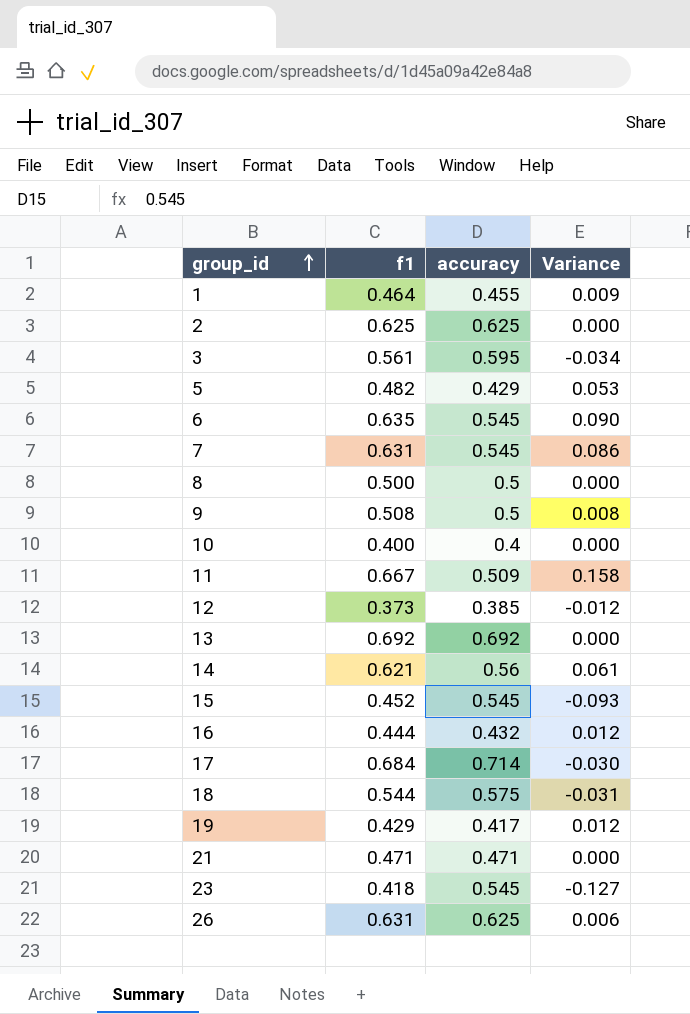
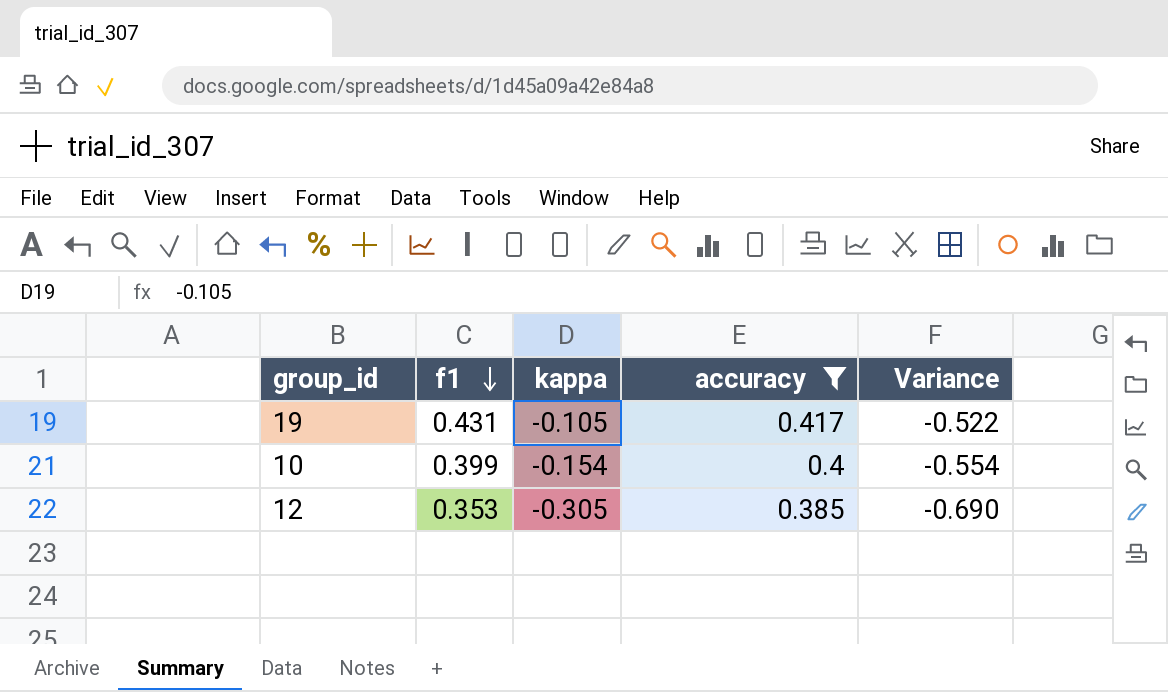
filter: none -> accuracy <= 0.417
row order: group_id ascending -> f1 descending
column kappa | position: none -> 3
column Variance | formula: [f1] - [accuracy] -> [kappa] - [accuracy]
19 | f1: 0.429 -> 0.431
10 | f1: 0.400 -> 0.399
12 | f1: 0.373 -> 0.353

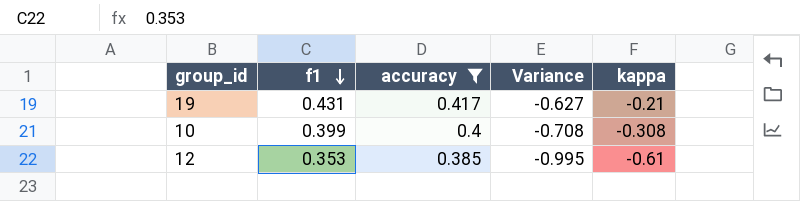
column kappa | position: 3 -> 5
19 | Variance: -0.522 -> -0.627
19 | kappa: -0.105 -> -0.21
10 | Variance: -0.554 -> -0.708
10 | kappa: -0.154 -> -0.308
12 | Variance: -0.690 -> -0.995
12 | kappa: -0.305 -> -0.61

